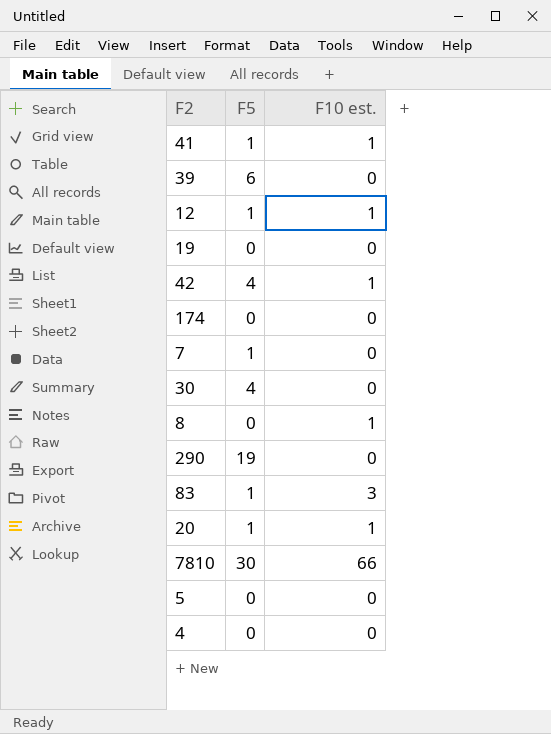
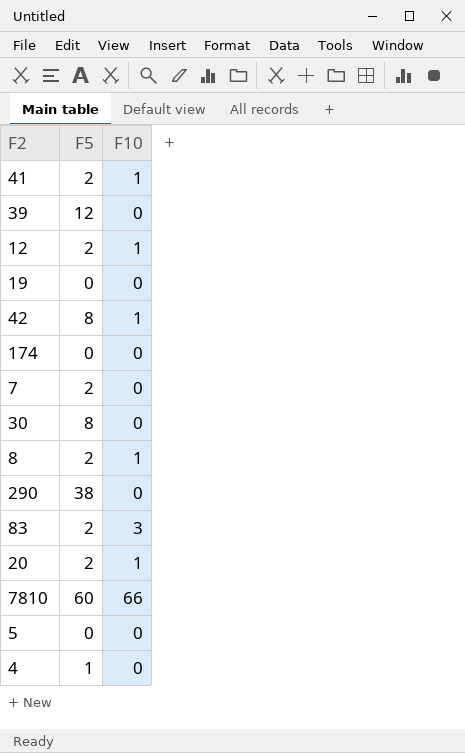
column name: F10 est. -> F10
41 | F5: 1 -> 2
39 | F5: 6 -> 12
12 | F5: 1 -> 2
42 | F5: 4 -> 8
7 | F5: 1 -> 2
30 | F5: 4 -> 8
8 | F5: 0 -> 2
290 | F5: 19 -> 38
83 | F5: 1 -> 2
20 | F5: 1 -> 2
7810 | F5: 30 -> 60
4 | F5: 0 -> 1

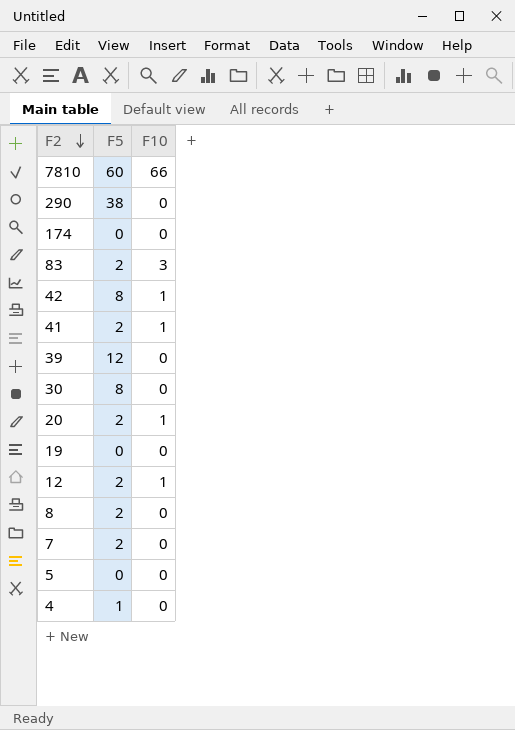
row order: none -> F2 descending
8 | F10: 1 -> 0

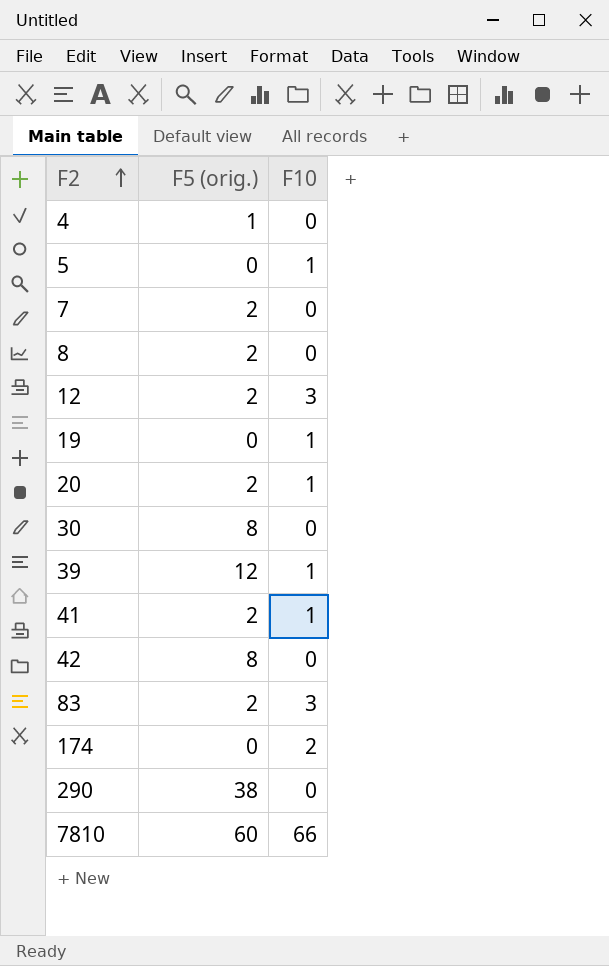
row order: F2 descending -> F2 ascending
column name: F5 -> F5 (orig.)
5 | F10: 0 -> 1
12 | F10: 1 -> 3
19 | F10: 0 -> 1
39 | F10: 0 -> 1
42 | F10: 1 -> 0
174 | F10: 0 -> 2

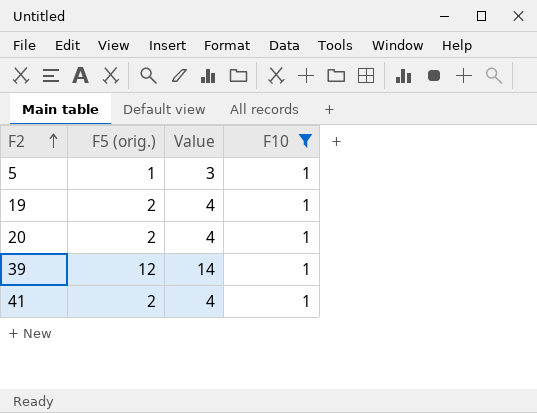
filter: none -> F10 = 1
column Value | formula: none -> [F5 (orig.)] + 2
5 | F5 (orig.): 0 -> 1
19 | F5 (orig.): 0 -> 2

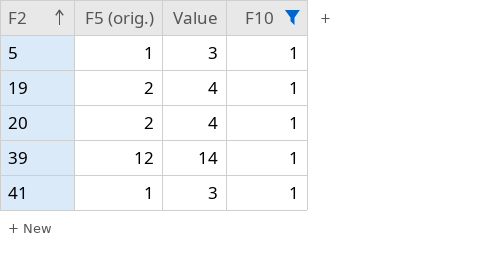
41 | F5 (orig.): 2 -> 1
41 | Value: 4 -> 3

